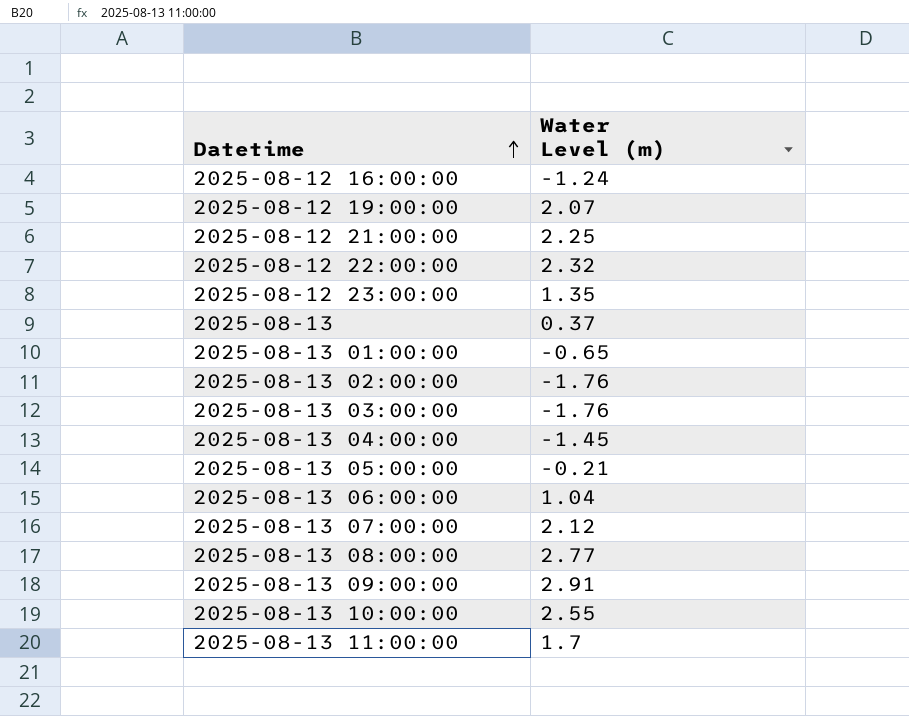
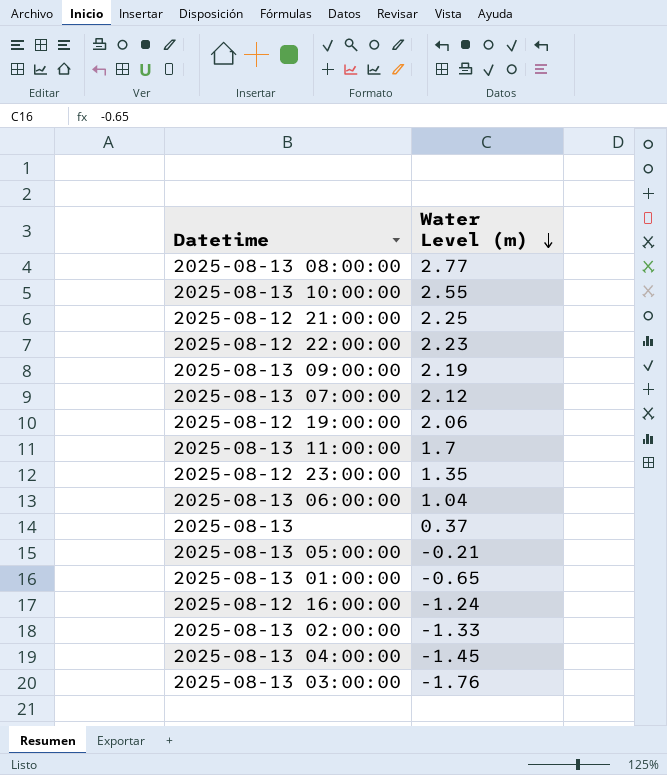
row order: Datetime ascending -> Water Level (m) descending
2025-08-12 22:00:00 | Water Level (m): 2.32 -> 2.23
2025-08-13 09:00:00 | Water Level (m): 2.91 -> 2.19
2025-08-12 19:00:00 | Water Level (m): 2.07 -> 2.06
2025-08-13 02:00:00 | Water Level (m): -1.76 -> -1.33

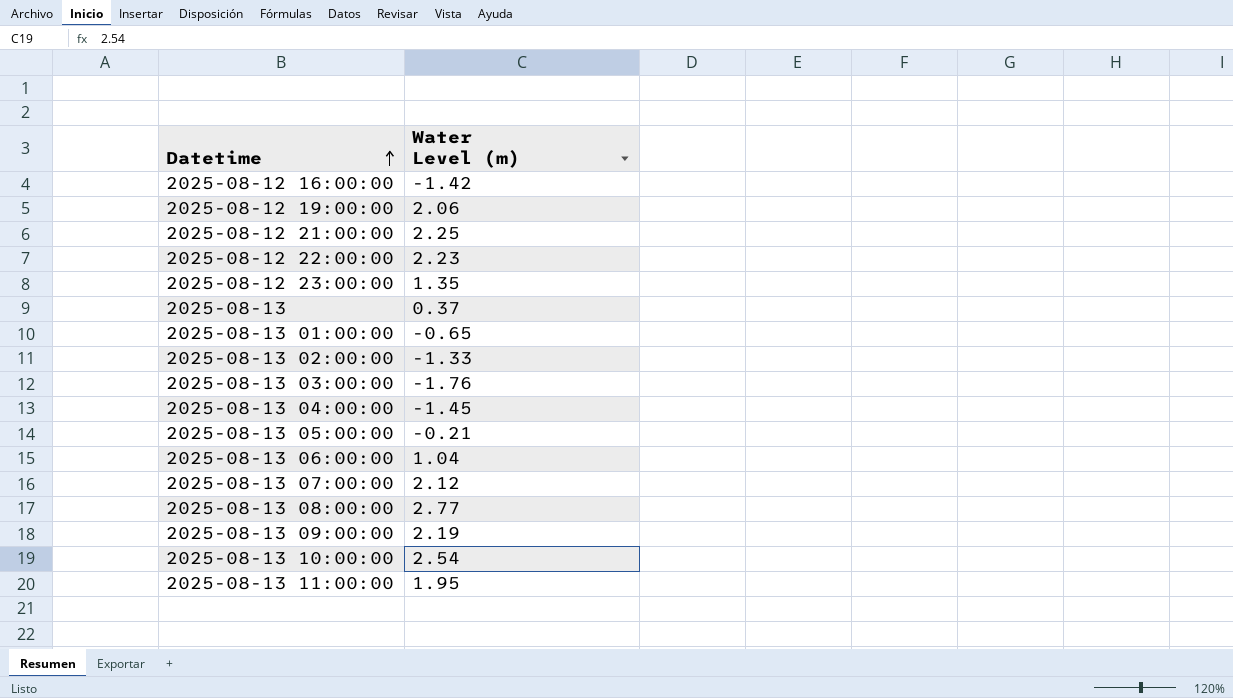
row order: Water Level (m) descending -> Datetime ascending
2025-08-12 16:00:00 | Water Level (m): -1.24 -> -1.42
2025-08-13 10:00:00 | Water Level (m): 2.55 -> 2.54
2025-08-13 11:00:00 | Water Level (m): 1.7 -> 1.95

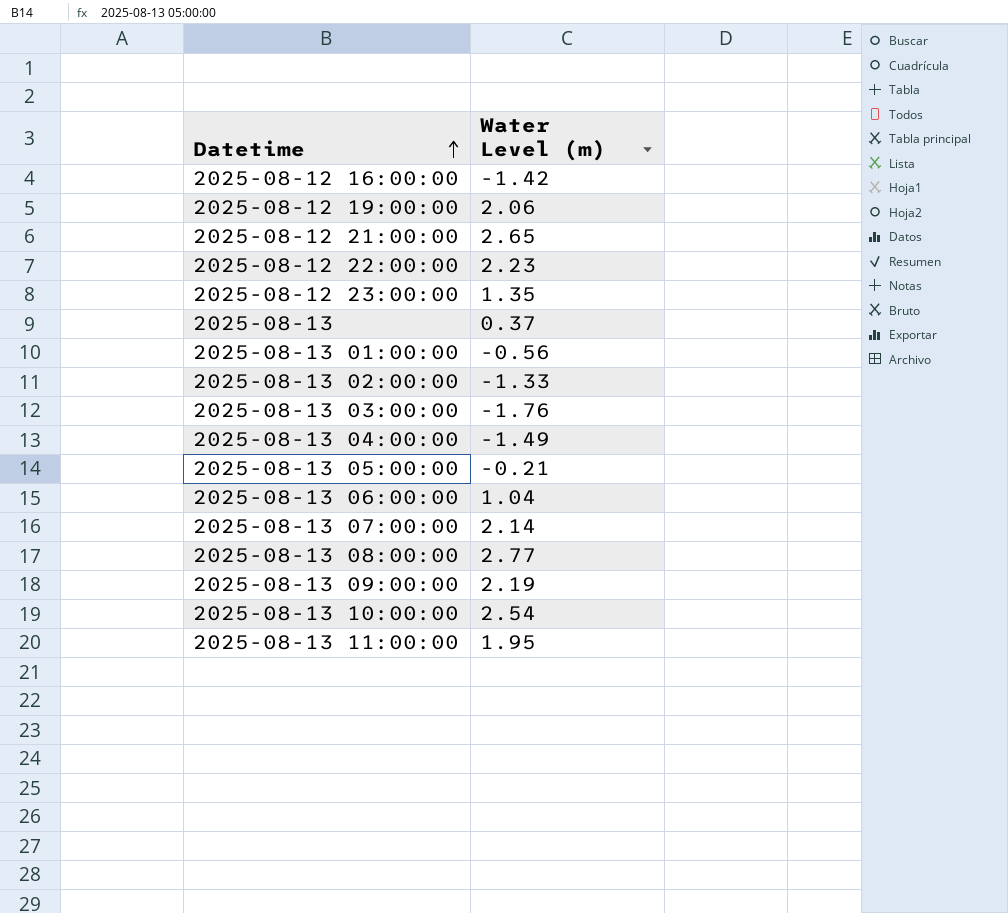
2025-08-12 21:00:00 | Water Level (m): 2.25 -> 2.65
2025-08-13 01:00:00 | Water Level (m): -0.65 -> -0.56
2025-08-13 04:00:00 | Water Level (m): -1.45 -> -1.49
2025-08-13 07:00:00 | Water Level (m): 2.12 -> 2.14

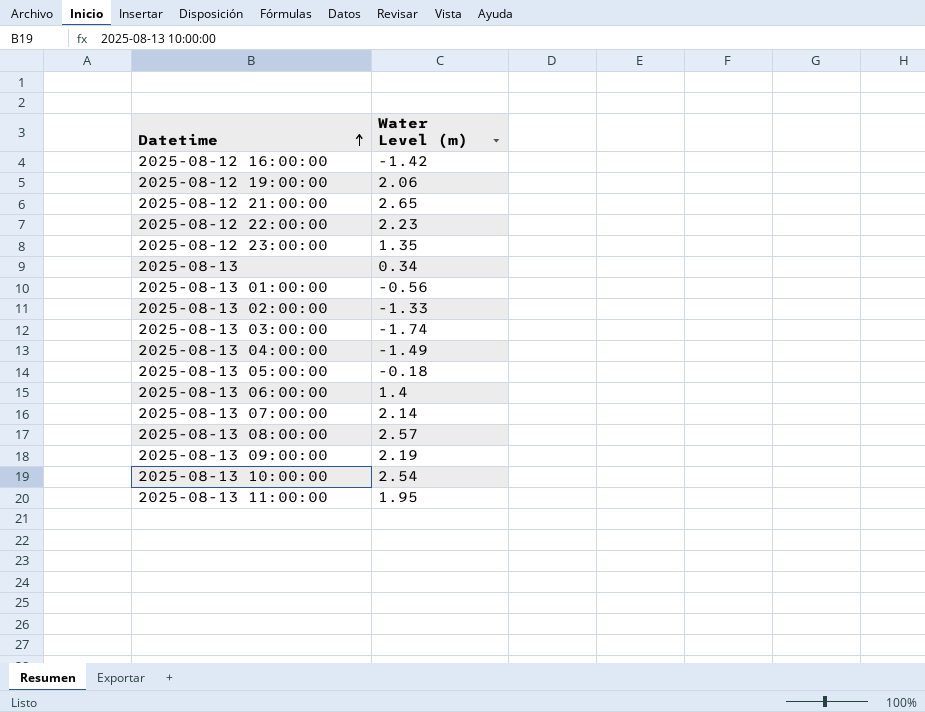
2025-08-13 | Water Level (m): 0.37 -> 0.34
2025-08-13 03:00:00 | Water Level (m): -1.76 -> -1.74
2025-08-13 05:00:00 | Water Level (m): -0.21 -> -0.18
2025-08-13 06:00:00 | Water Level (m): 1.04 -> 1.4
2025-08-13 08:00:00 | Water Level (m): 2.77 -> 2.57

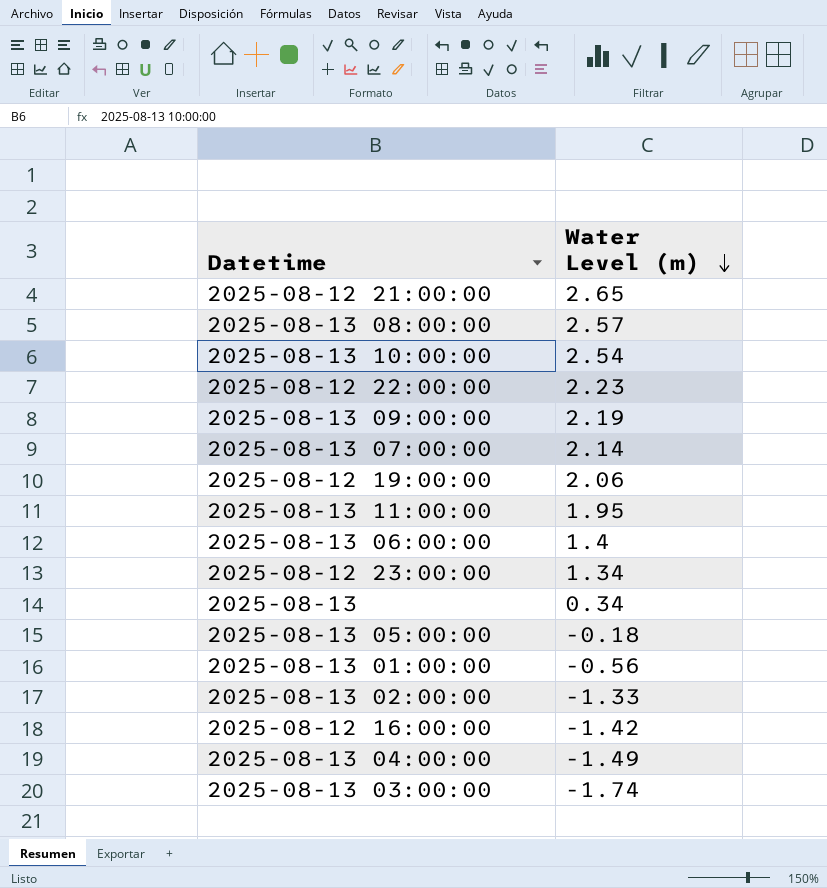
row order: Datetime ascending -> Water Level (m) descending
2025-08-12 23:00:00 | Water Level (m): 1.35 -> 1.34

